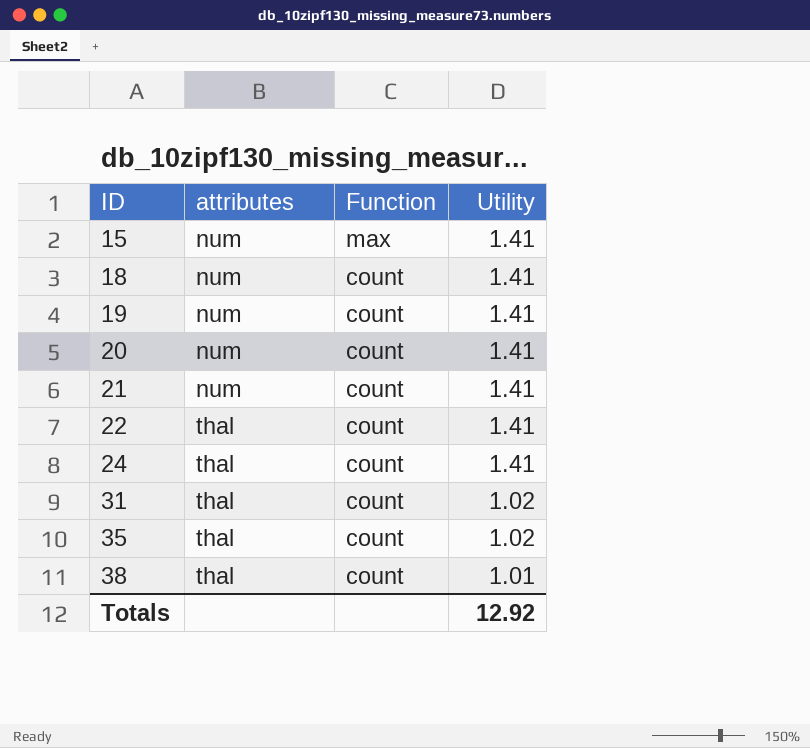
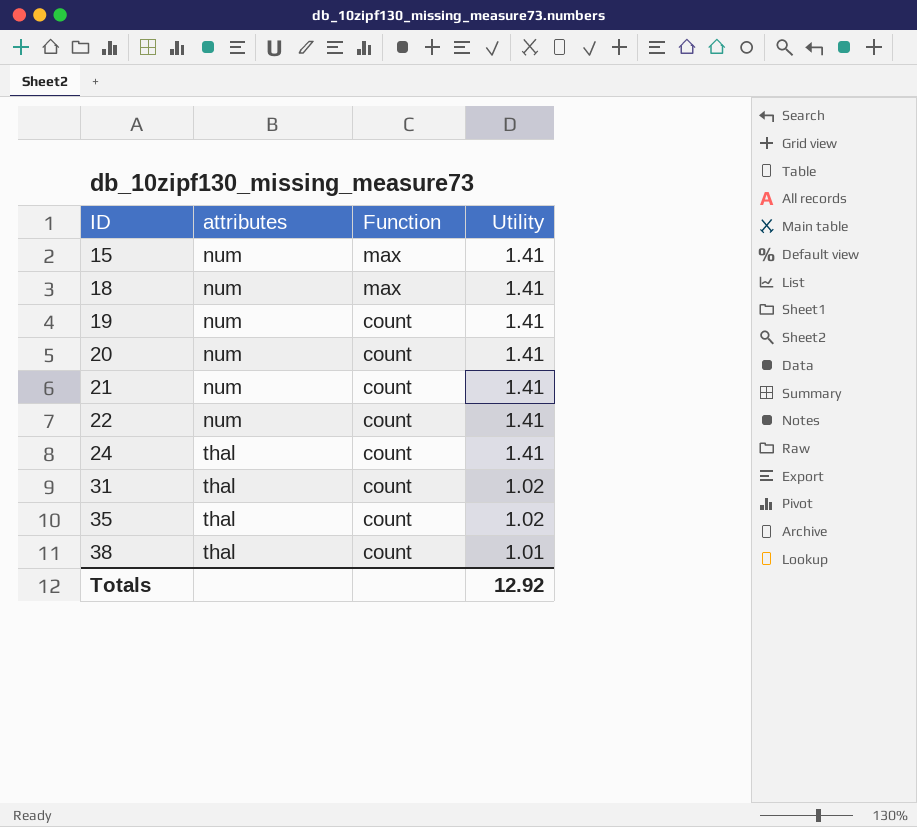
18 | Function: count -> max
22 | attributes: thal -> num

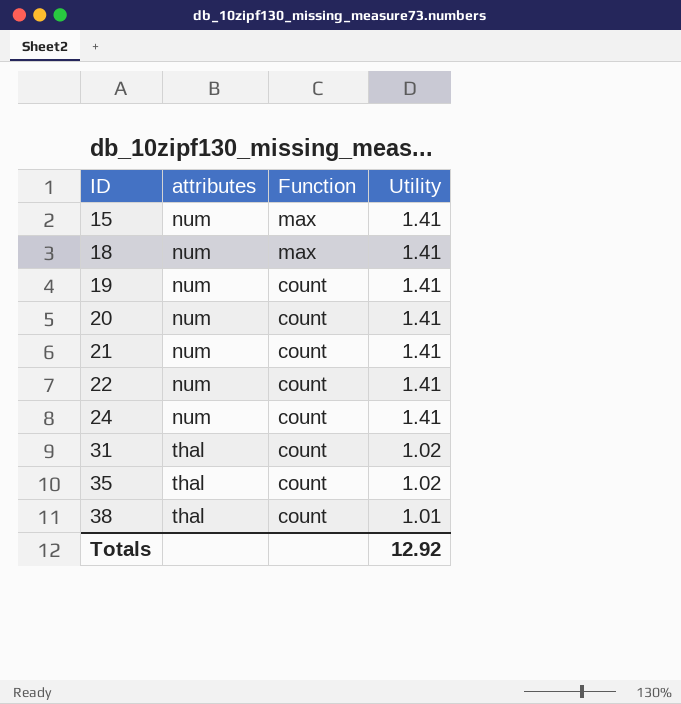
24 | attributes: thal -> num

